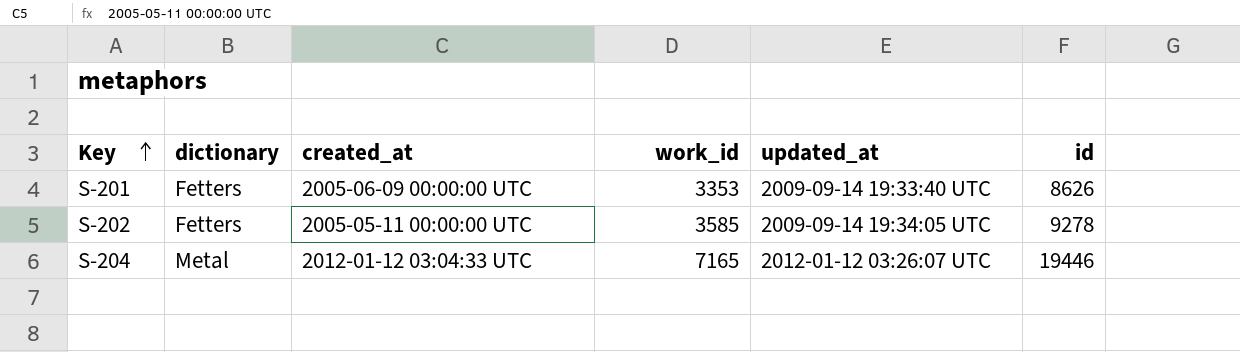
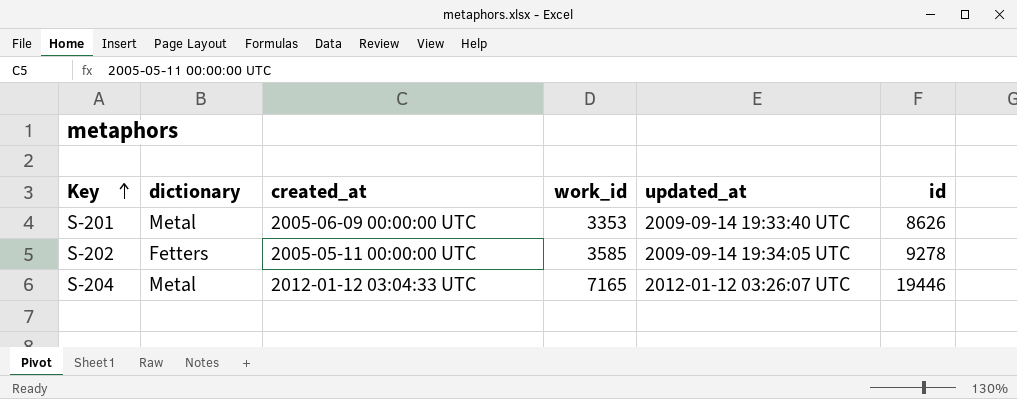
S-201 | dictionary: Fetters -> Metal

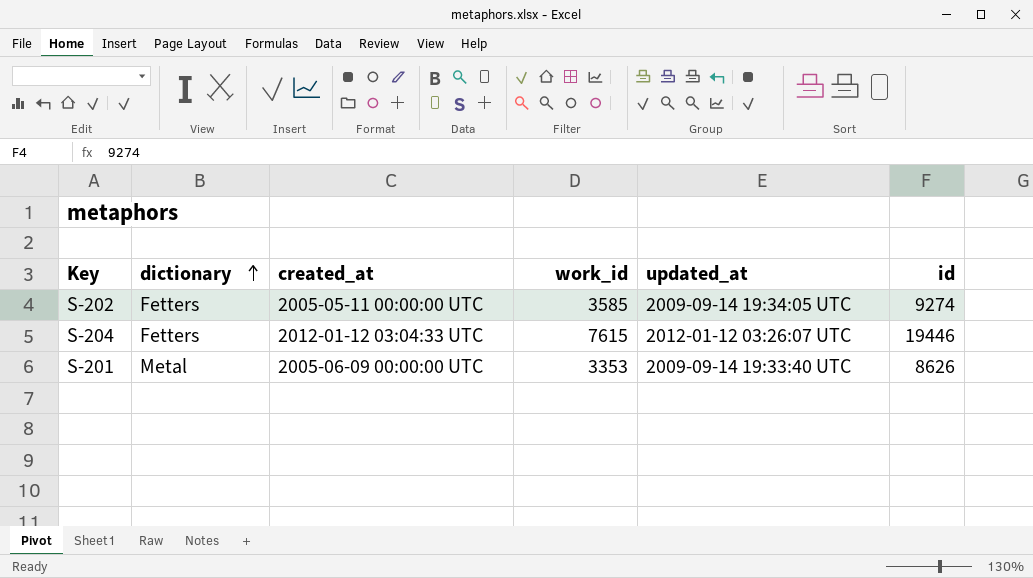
row order: Key ascending -> dictionary ascending
S-202 | id: 9278 -> 9274
S-204 | dictionary: Metal -> Fetters
S-204 | work_id: 7165 -> 7615

